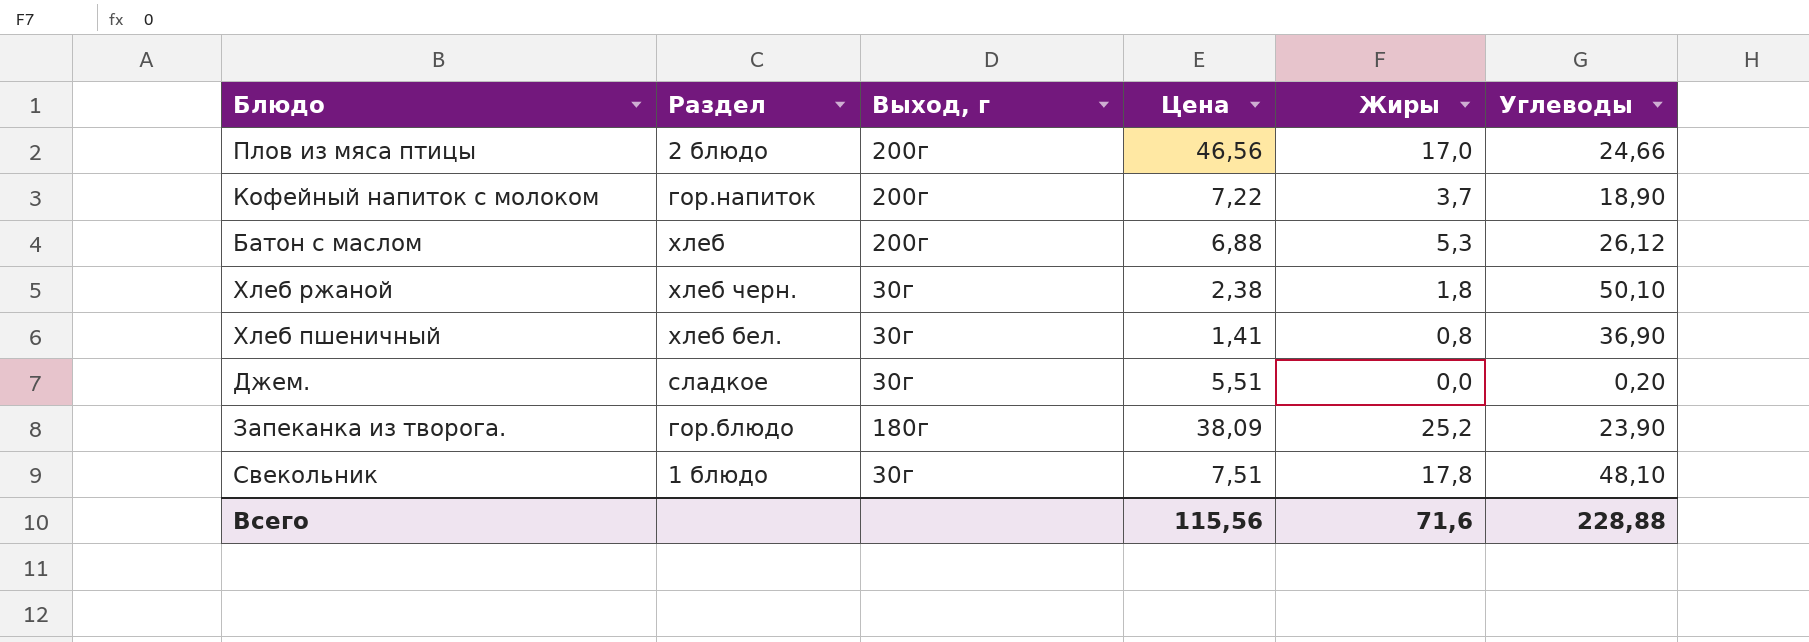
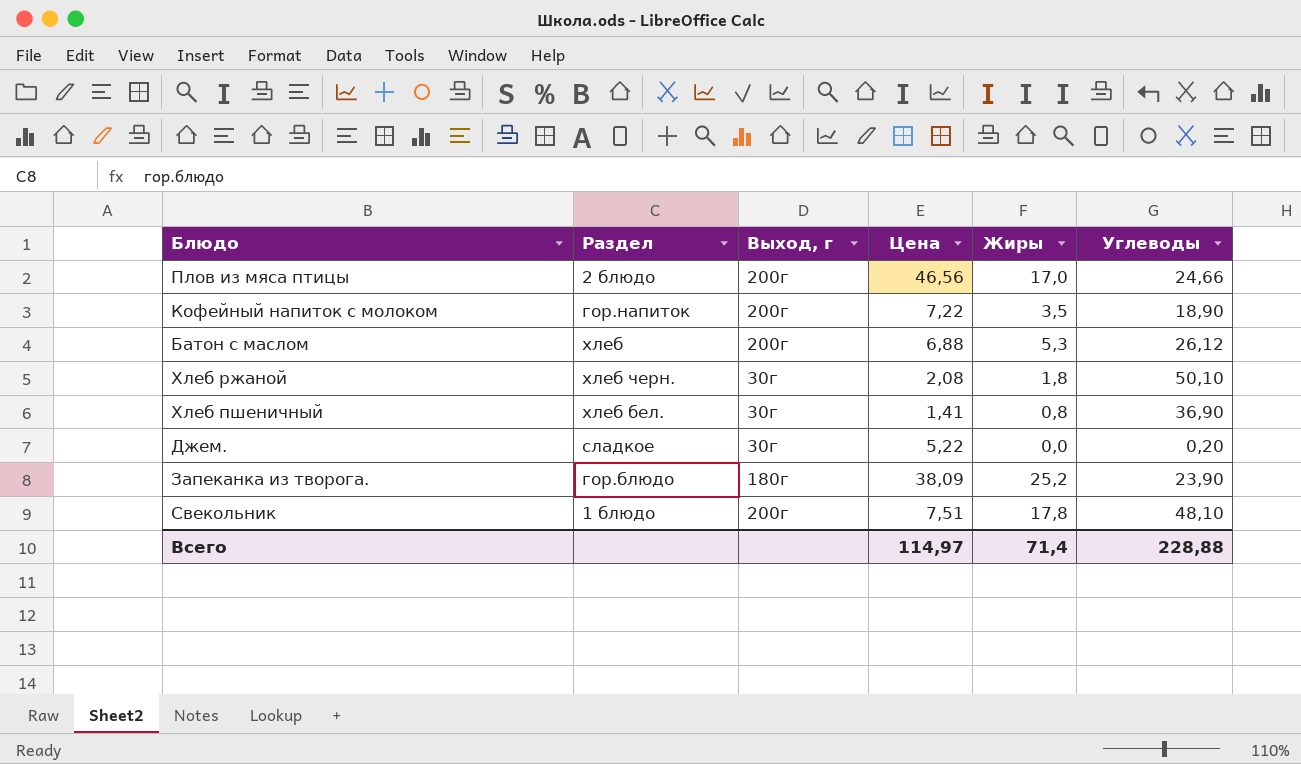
Кофейный напиток с молоком | Жиры: 3,7 -> 3,5
Хлеб ржаной | Цена: 2,38 -> 2,08
Джем. | Цена: 5,51 -> 5,22
Свекольник | Выход, г: 30г -> 200г
Всего | Цена: 115,56 -> 114,97
Всего | Жиры: 71,6 -> 71,4

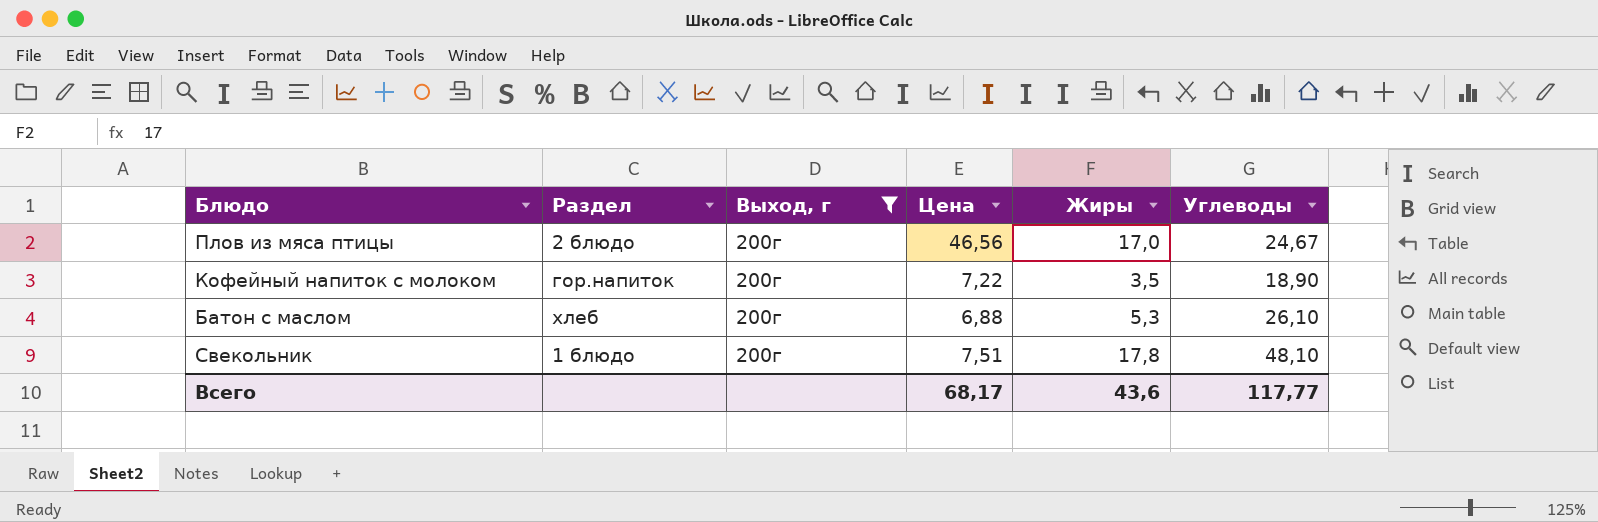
filter: none -> Выход, г = 200г
Плов из мяса птицы | Углеводы: 24,66 -> 24,67
Батон с маслом | Углеводы: 26,12 -> 26,10
Всего | Цена: 114,97 -> 68,17
Всего | Жиры: 71,4 -> 43,6
Всего | Углеводы: 228,88 -> 117,77

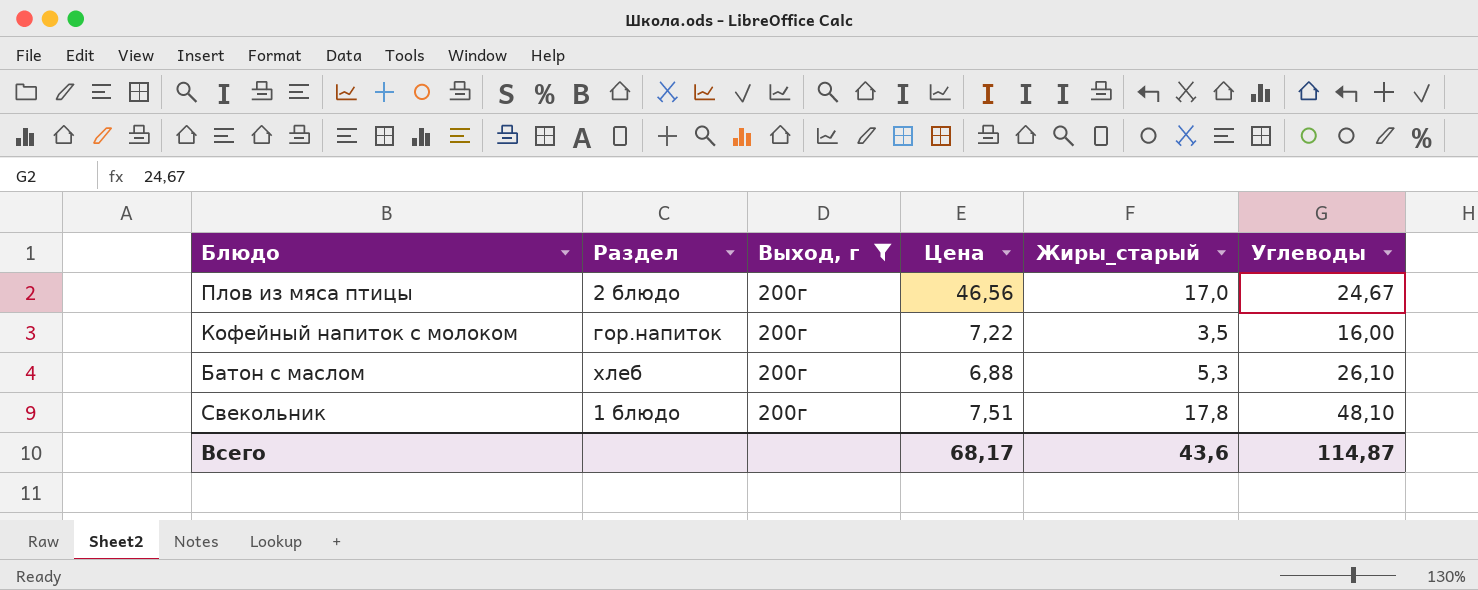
column name: Жиры -> Жиры_старый
Кофейный напиток с молоком | Углеводы: 18,90 -> 16,00
Всего | Углеводы: 117,77 -> 114,87

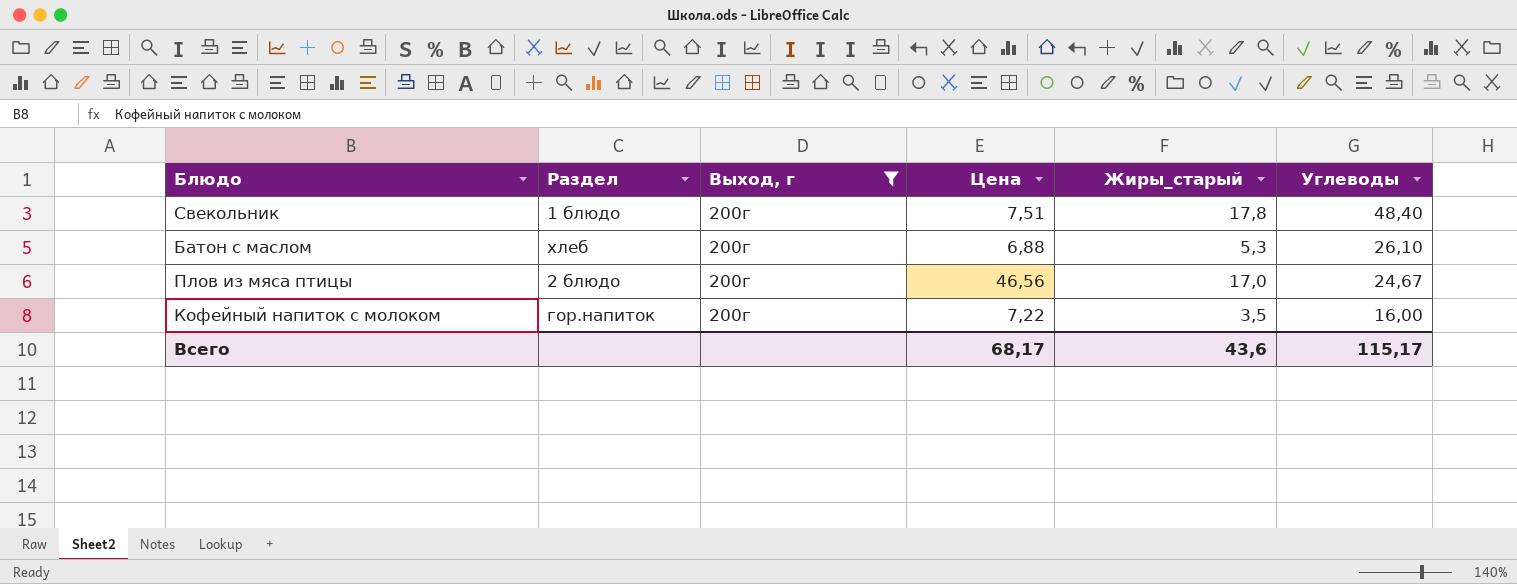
row order: none -> Углеводы descending
Свекольник | Углеводы: 48,10 -> 48,40
Всего | Углеводы: 114,87 -> 115,17

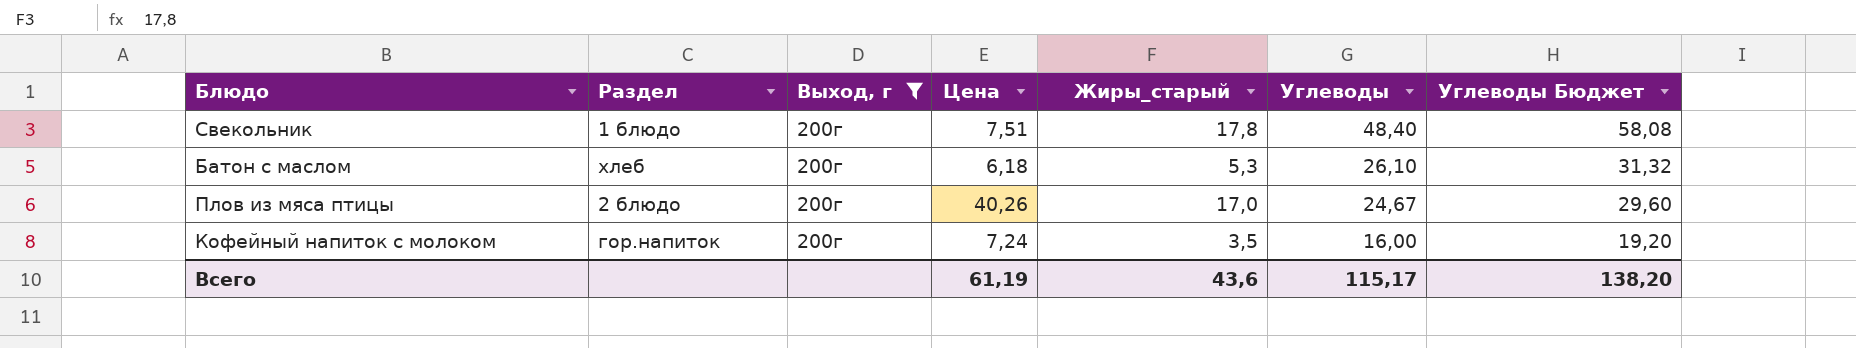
column Углеводы Бюджет | formula: none -> [Углеводы] * 1,2
Батон с маслом | Цена: 6,88 -> 6,18
Плов из мяса птицы | Цена: 46,56 -> 40,26
Кофейный напиток с молоком | Цена: 7,22 -> 7,24
Всего | Цена: 68,17 -> 61,19

